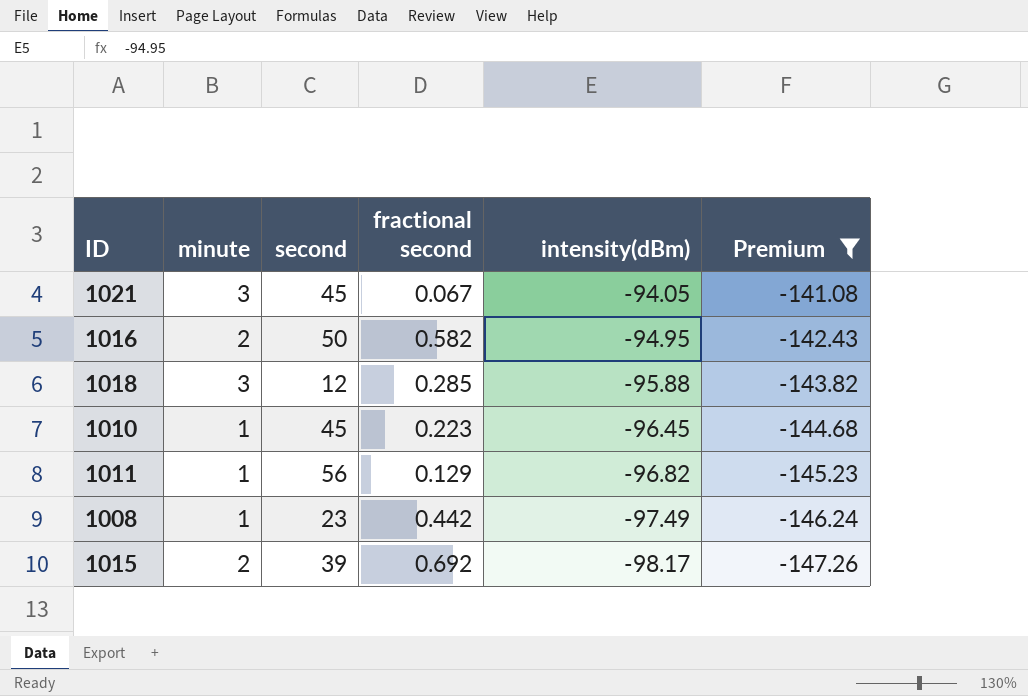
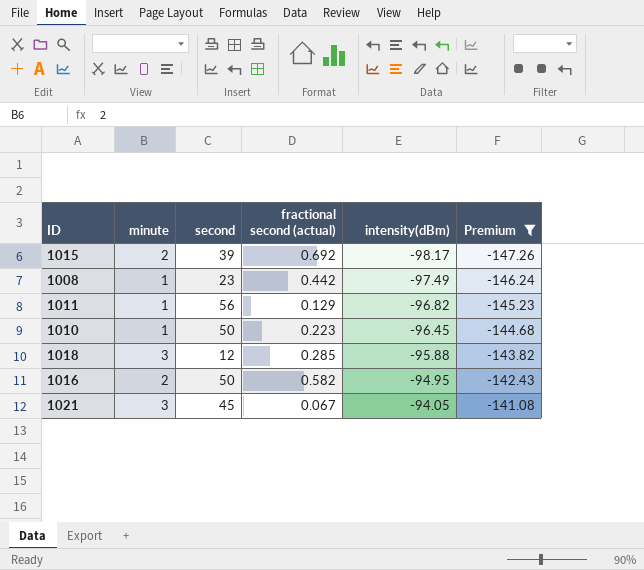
row order: intensity(dBm) descending -> intensity(dBm) ascending
column name: fractional second -> fractional second (actual)
1010 | second: 45 -> 50

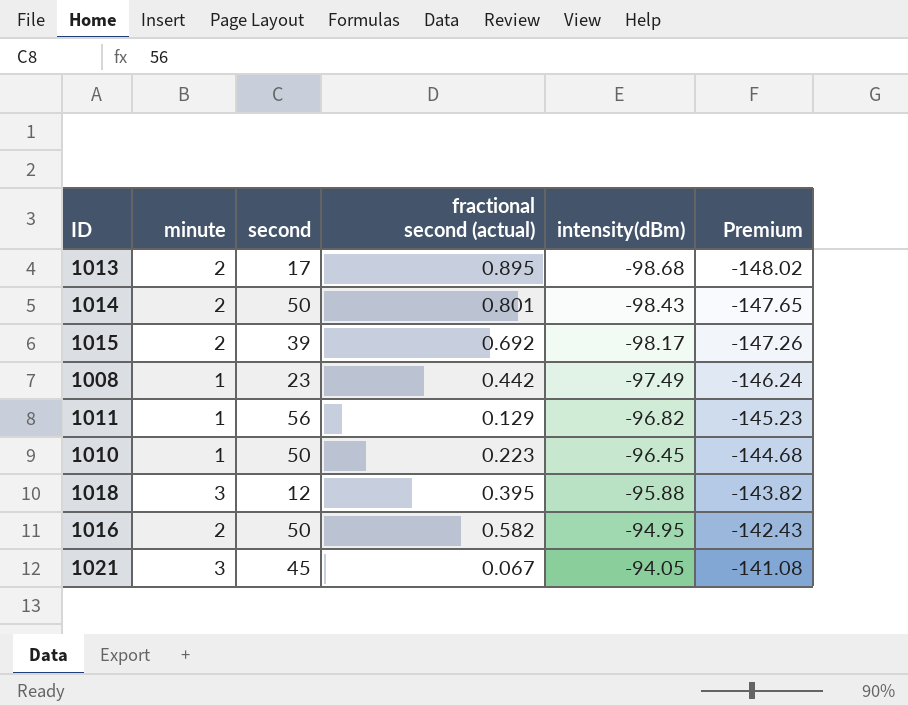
filter: Premium >= -147.26 -> none
1018 | fractional second (actual): 0.285 -> 0.395

